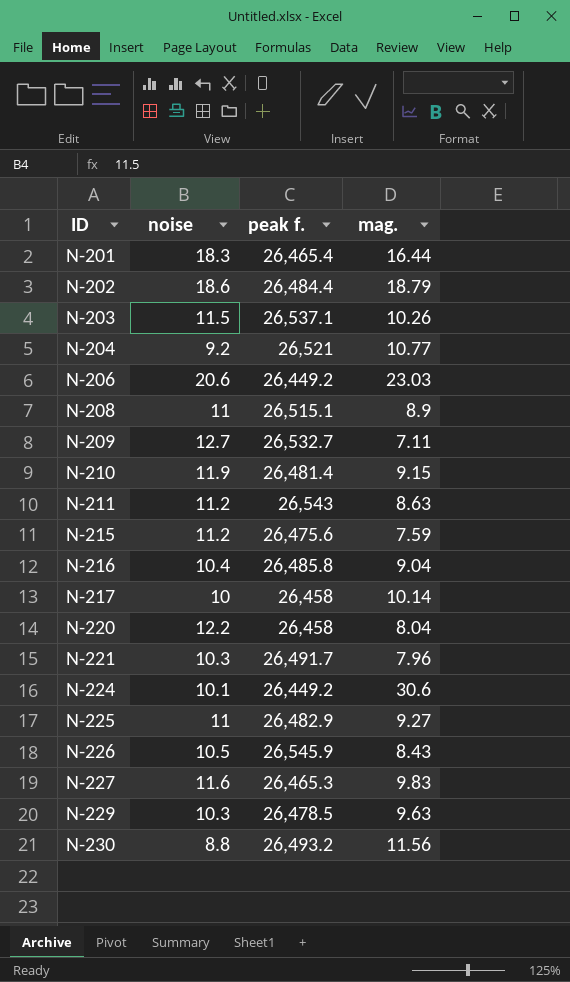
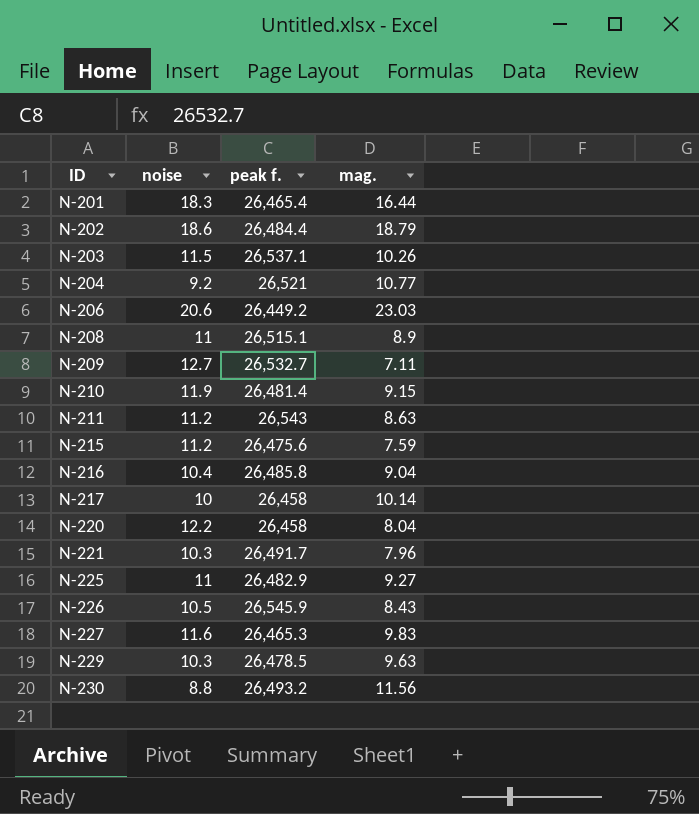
row N-224: 10.1 | 26,449.2 | 30.6 -> none

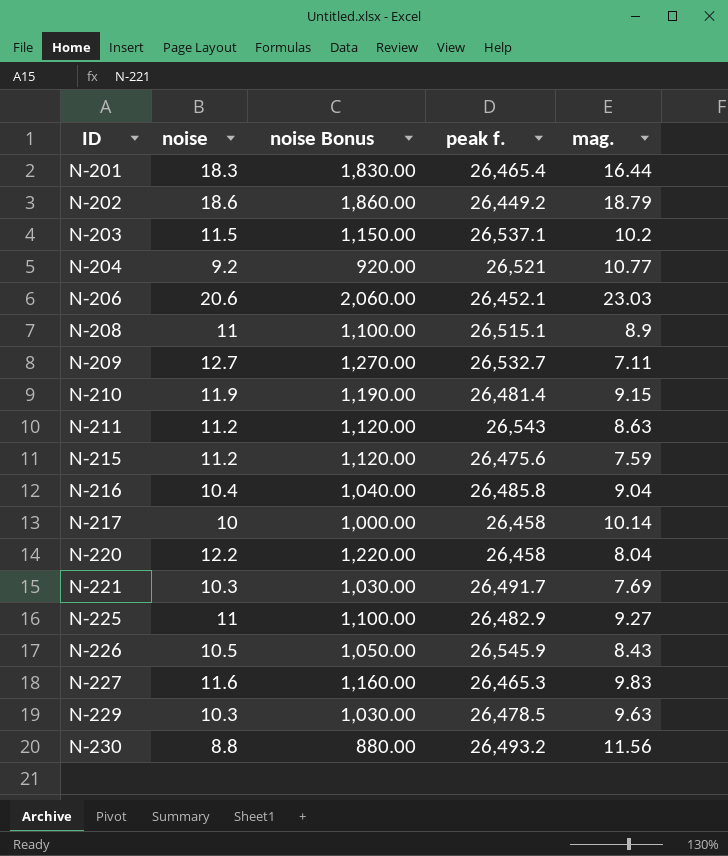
column noise Bonus | formula: none -> [noise] * 100
N-202 | peak f.: 26,484.4 -> 26,449.2
N-203 | mag.: 10.26 -> 10.2
N-206 | peak f.: 26,449.2 -> 26,452.1
N-221 | mag.: 7.96 -> 7.69

